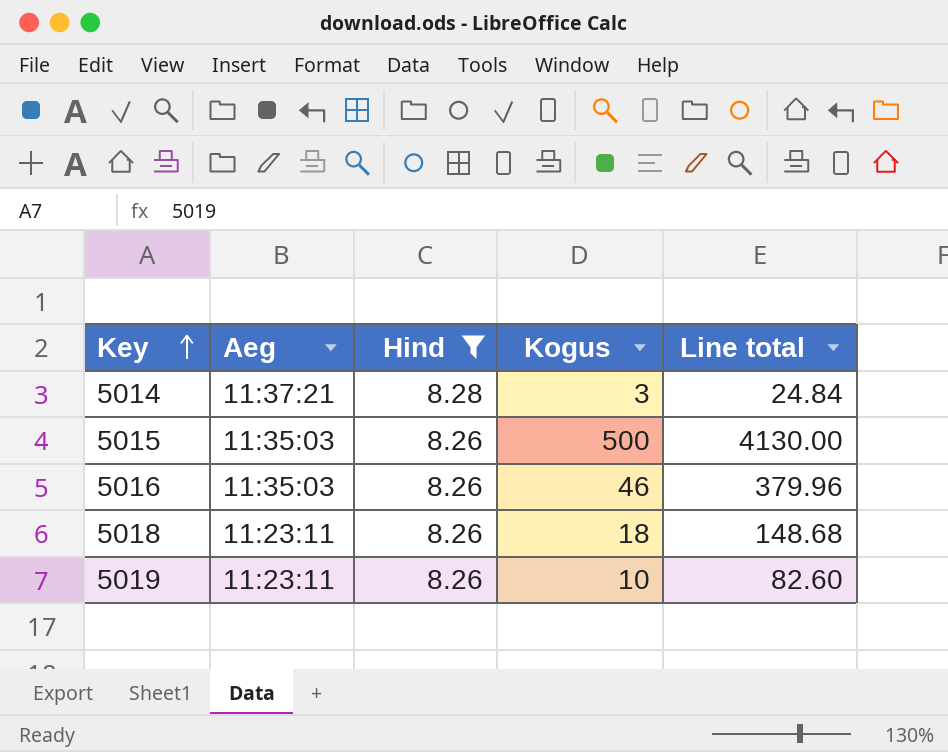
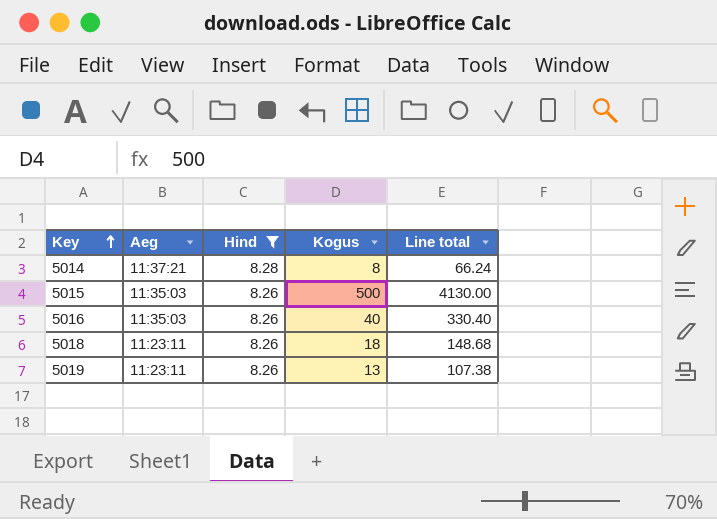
5014 | Kogus: 3 -> 8
5014 | Line total: 24.84 -> 66.24
5016 | Kogus: 46 -> 40
5016 | Line total: 379.96 -> 330.40
5019 | Kogus: 10 -> 13
5019 | Line total: 82.60 -> 107.38

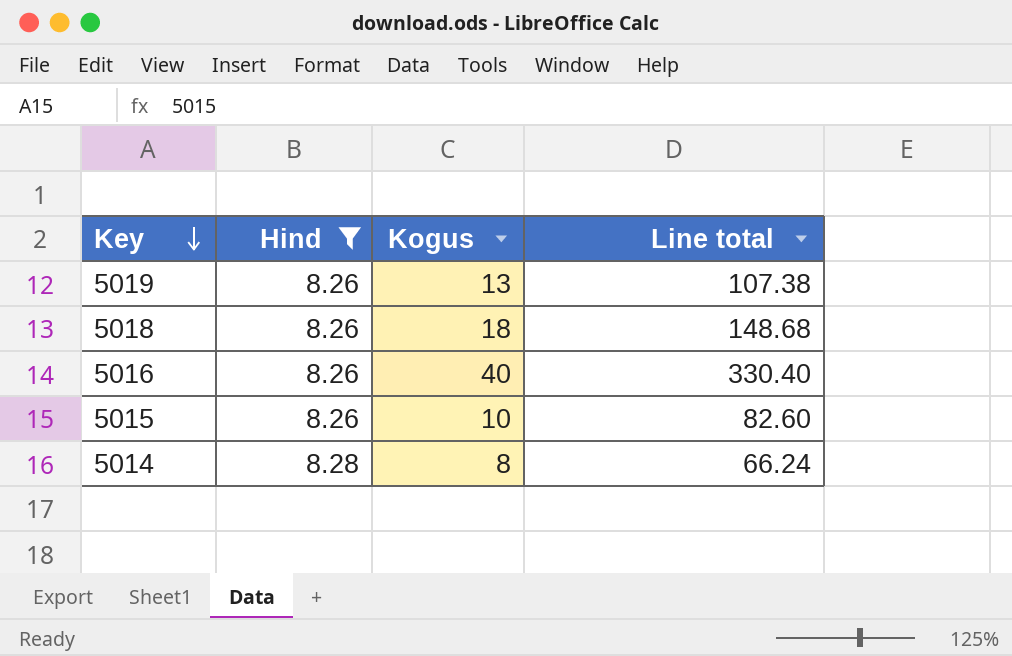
row order: Key ascending -> Key descending
column Aeg | position: 2 -> none
5015 | Kogus: 500 -> 10
5015 | Line total: 4130.00 -> 82.60

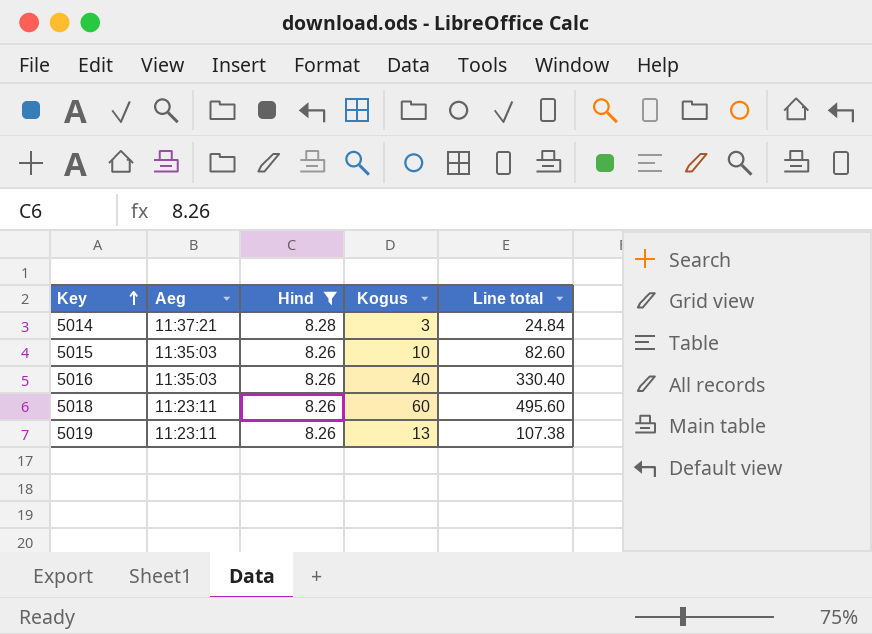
row order: Key descending -> Key ascending
column Aeg | position: none -> 2
5014 | Kogus: 8 -> 3
5014 | Line total: 66.24 -> 24.84
5018 | Kogus: 18 -> 60
5018 | Line total: 148.68 -> 495.60

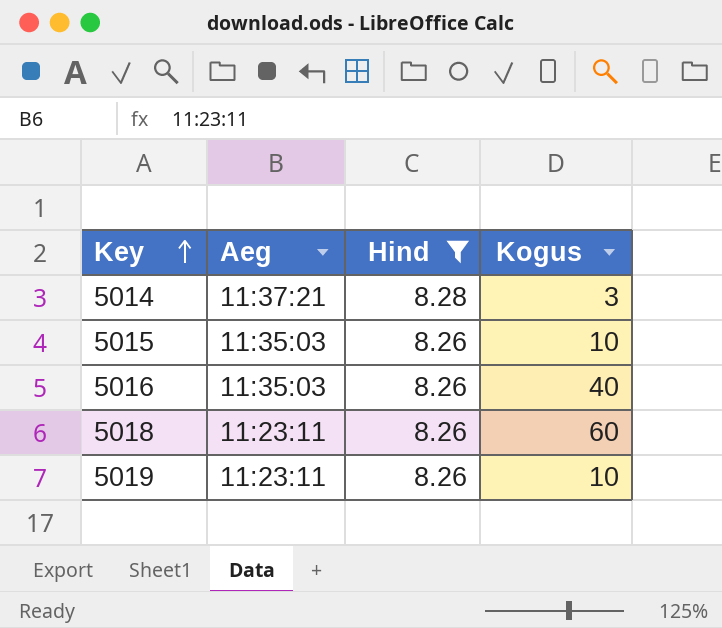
column Line total | formula: [Hind] * [Kogus] -> none
5019 | Kogus: 13 -> 10

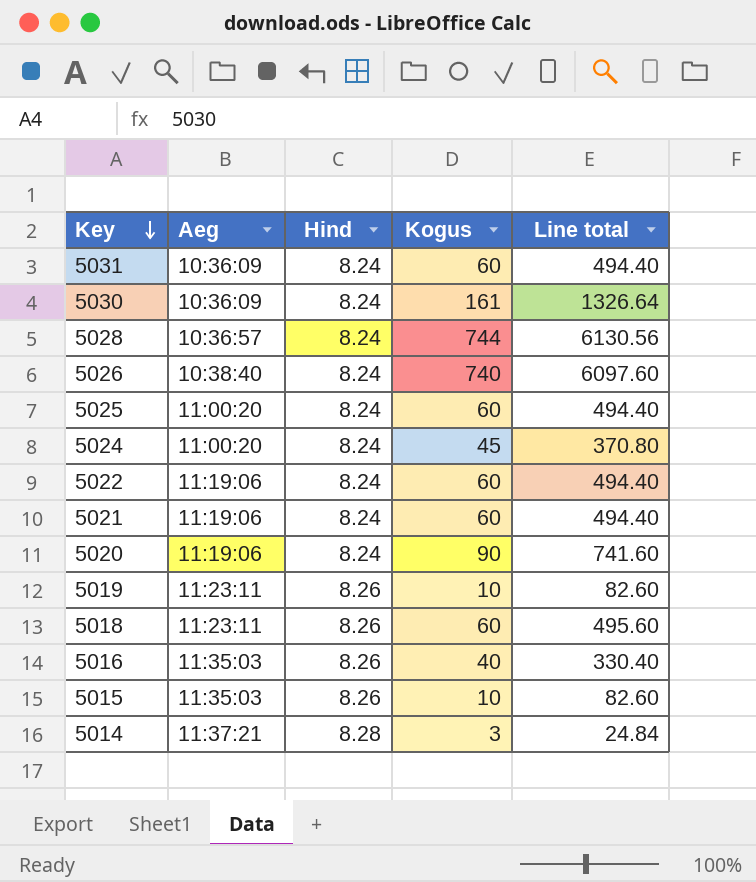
filter: Hind != 8.24 -> none
row order: Key ascending -> Key descending
column Line total | formula: none -> [Hind] * [Kogus]

